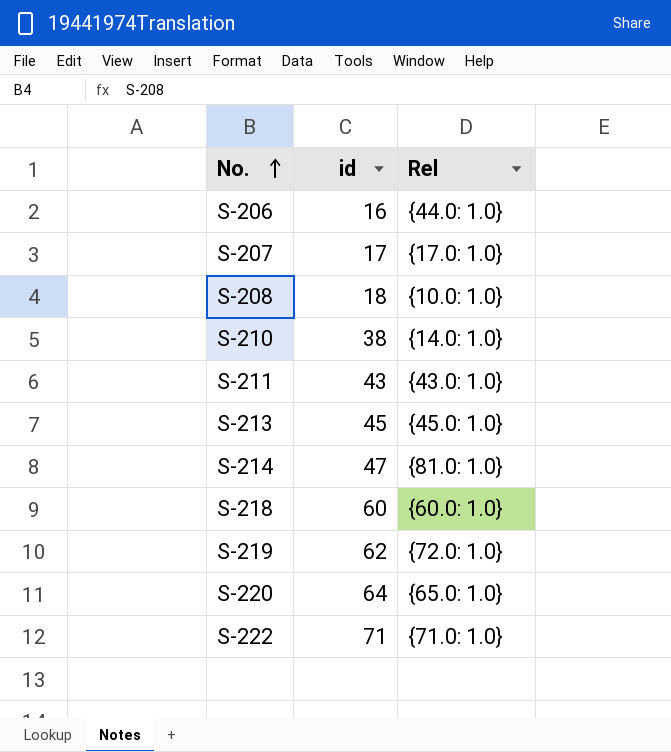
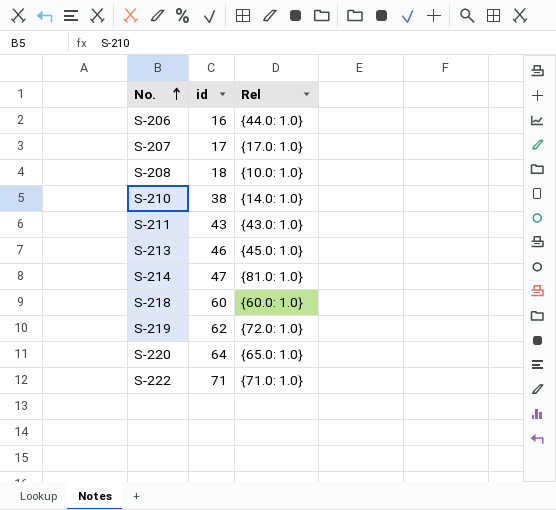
S-213 | id: 45 -> 46

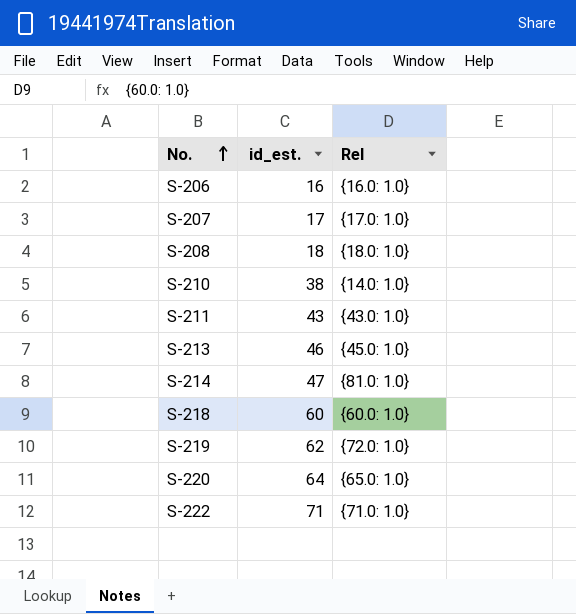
column name: id -> id_est.
S-206 | Rel: {44.0: 1.0} -> {16.0: 1.0}
S-208 | Rel: {10.0: 1.0} -> {18.0: 1.0}

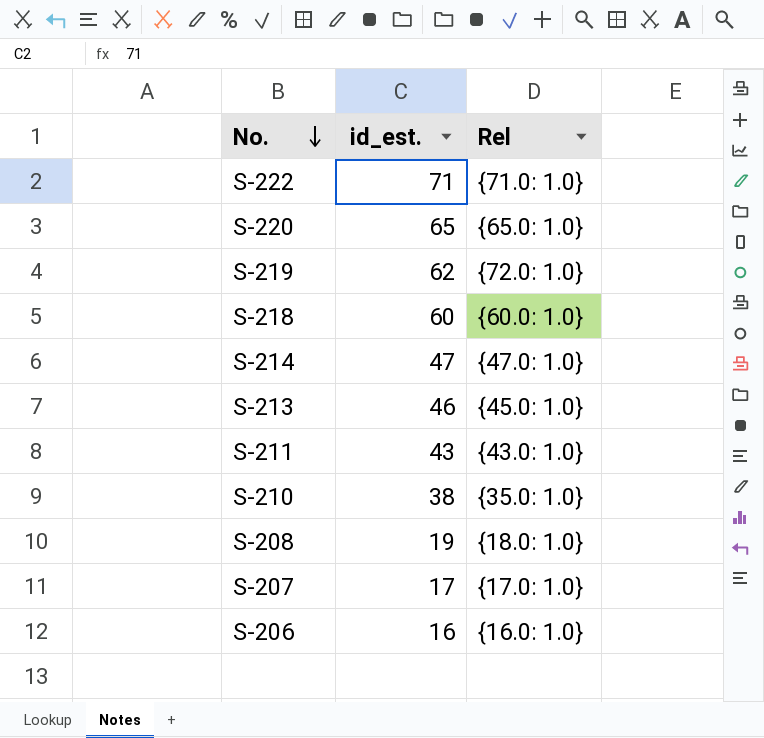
row order: No. ascending -> No. descending
S-220 | id_est.: 64 -> 65
S-214 | Rel: {81.0: 1.0} -> {47.0: 1.0}
S-210 | Rel: {14.0: 1.0} -> {35.0: 1.0}
S-208 | id_est.: 18 -> 19

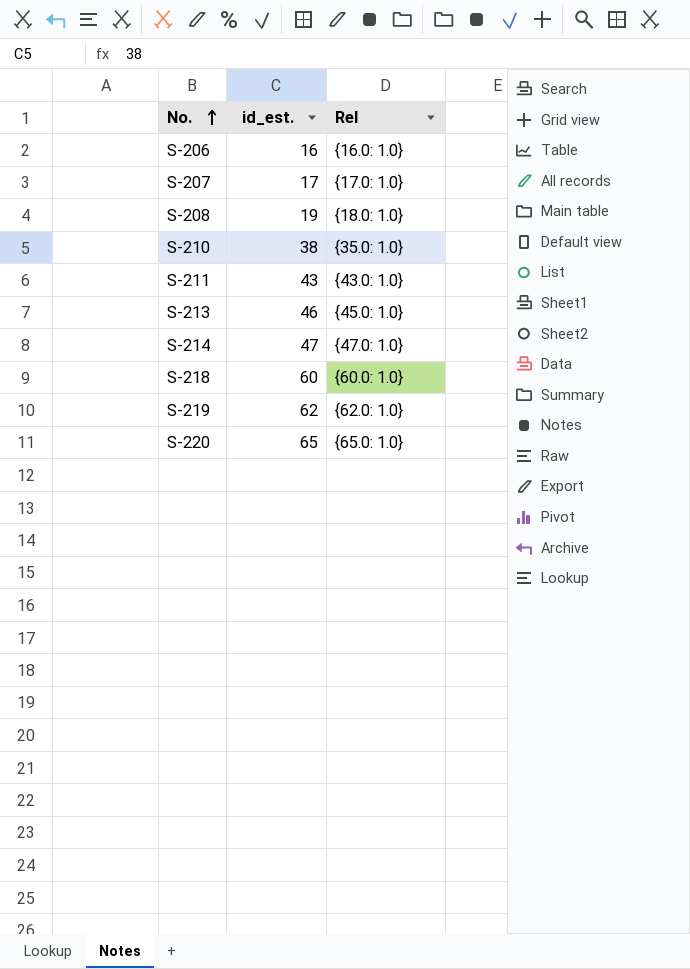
row order: No. descending -> No. ascending
row S-222: 71 | {71.0: 1.0} -> none
S-219 | Rel: {72.0: 1.0} -> {62.0: 1.0}

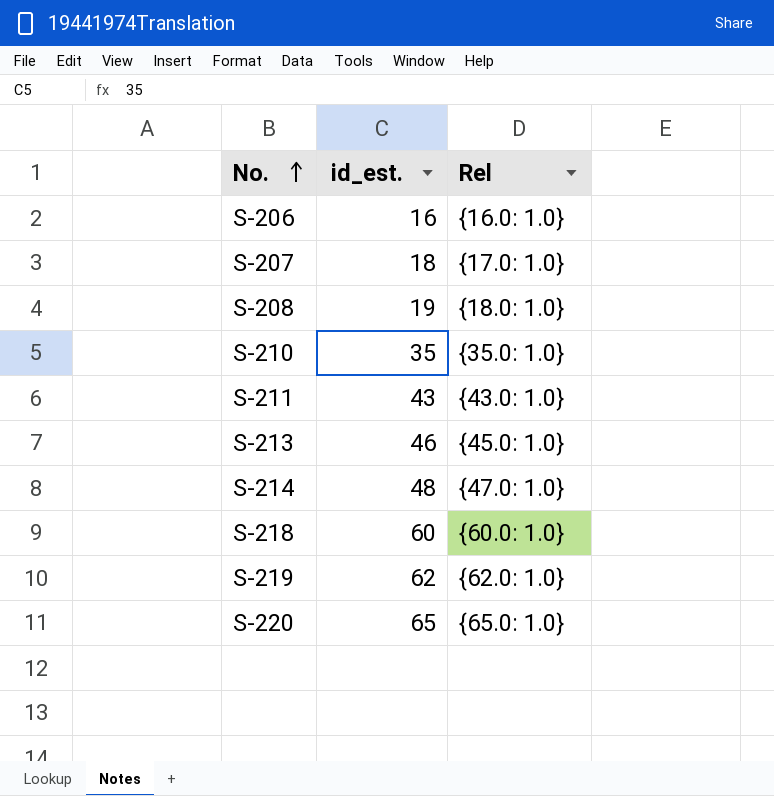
S-207 | id_est.: 17 -> 18
S-210 | id_est.: 38 -> 35
S-214 | id_est.: 47 -> 48

